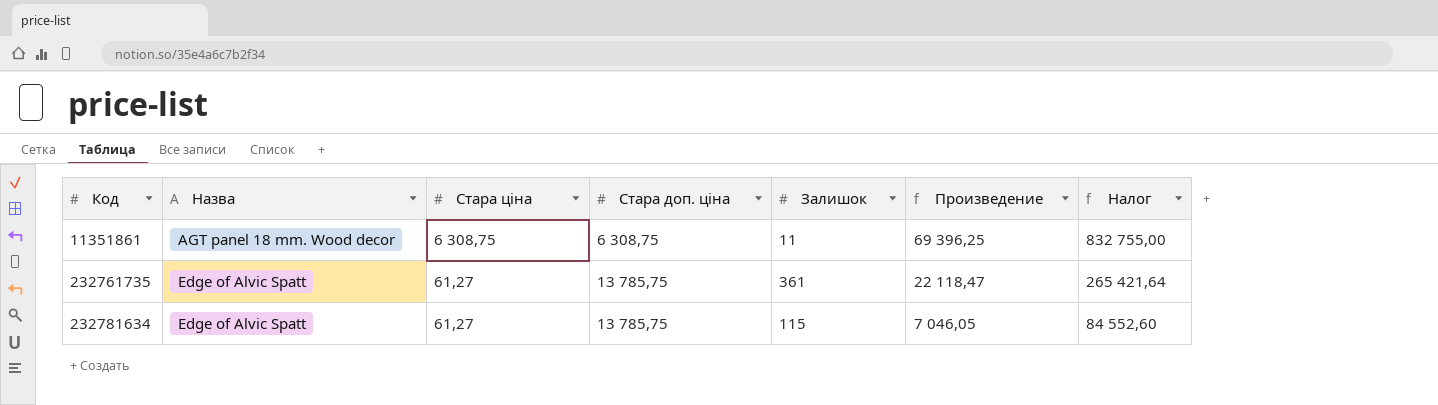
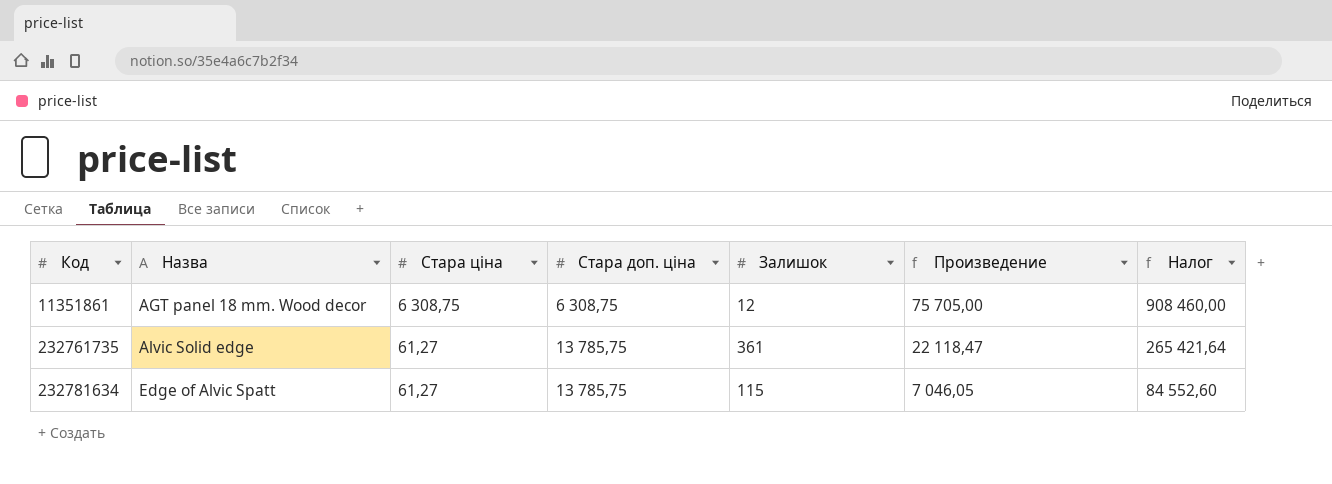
11351861 | Залишок: 11 -> 12
11351861 | Произведение: 69 396,25 -> 75 705,00
11351861 | Налог: 832 755,00 -> 908 460,00
232761735 | Назва: Edge of Alvic Spatt -> Alvic Solid edge

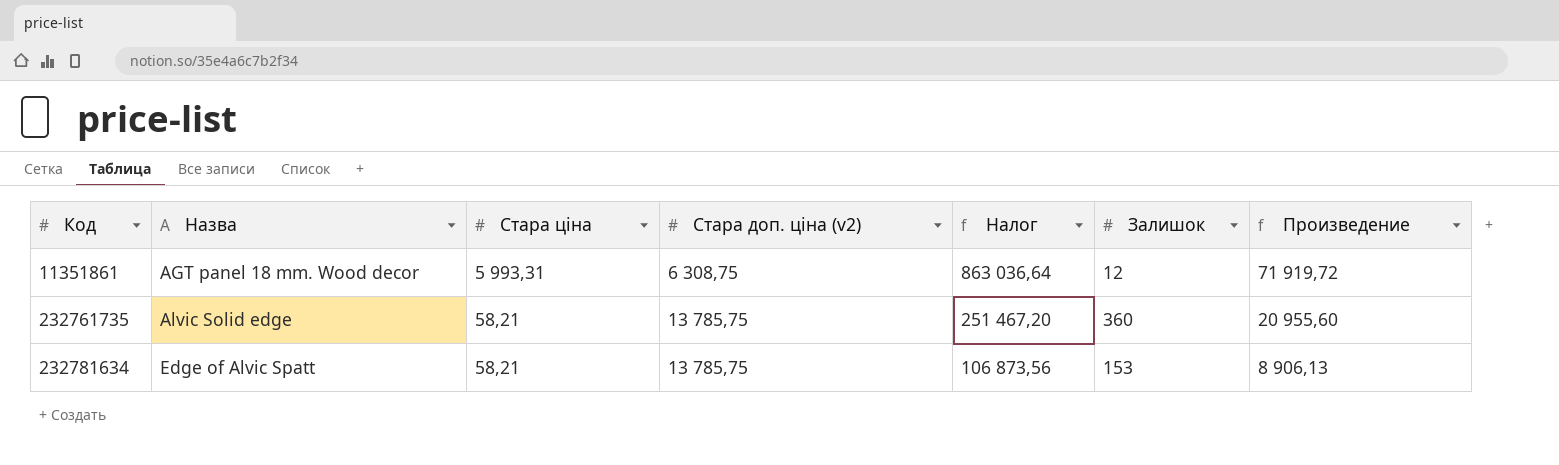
column name: Стара доп. ціна -> Стара доп. ціна (v2)
column Налог | position: 7 -> 5
11351861 | Стара ціна: 6 308,75 -> 5 993,31
11351861 | Налог: 908 460,00 -> 863 036,64
11351861 | Произведение: 75 705,00 -> 71 919,72
232761735 | Стара ціна: 61,27 -> 58,21
232761735 | Налог: 265 421,64 -> 251 467,20
232761735 | Залишок: 361 -> 360
232761735 | Произведение: 22 118,47 -> 20 955,60
232781634 | Стара ціна: 61,27 -> 58,21
232781634 | Налог: 84 552,60 -> 106 873,56
232781634 | Залишок: 115 -> 153
232781634 | Произведение: 7 046,05 -> 8 906,13

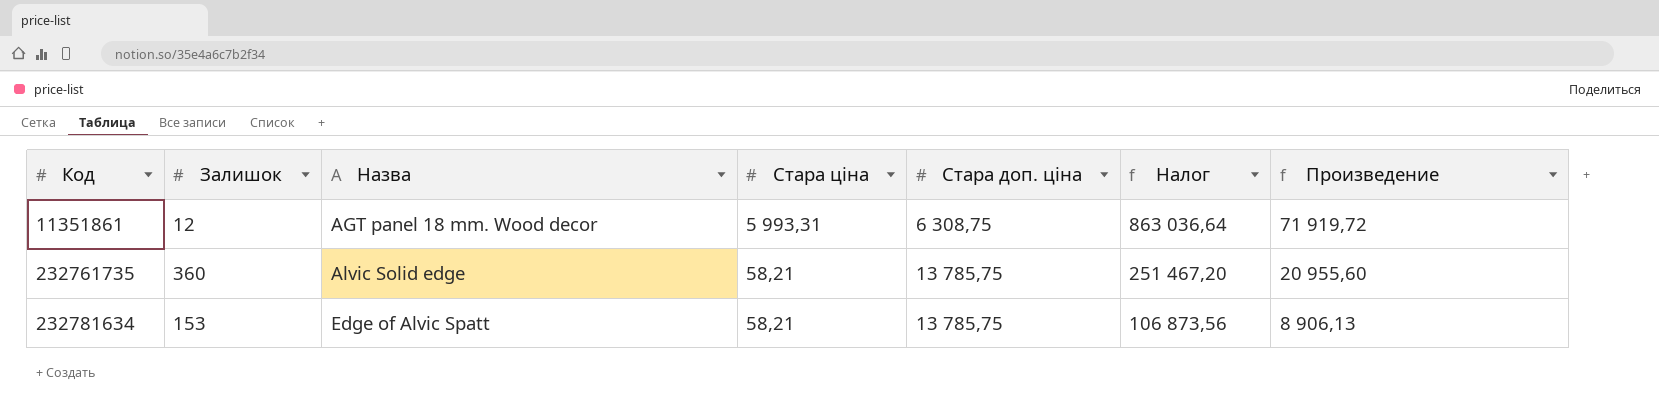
column Залишок | position: 6 -> 2
column name: Стара доп. ціна (v2) -> Стара доп. ціна

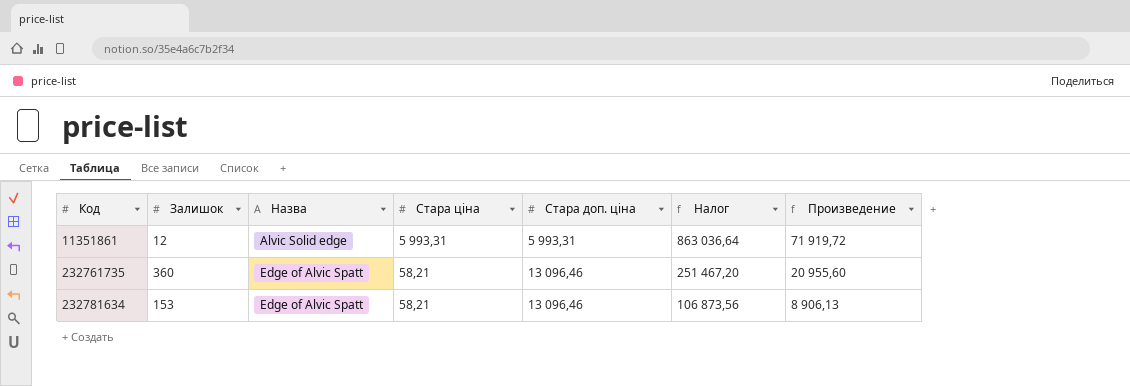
11351861 | Назва: AGT panel 18 mm. Wood decor -> Alvic Solid edge
11351861 | Стара доп. ціна: 6 308,75 -> 5 993,31
232761735 | Назва: Alvic Solid edge -> Edge of Alvic Spatt
232761735 | Стара доп. ціна: 13 785,75 -> 13 096,46
232781634 | Стара доп. ціна: 13 785,75 -> 13 096,46

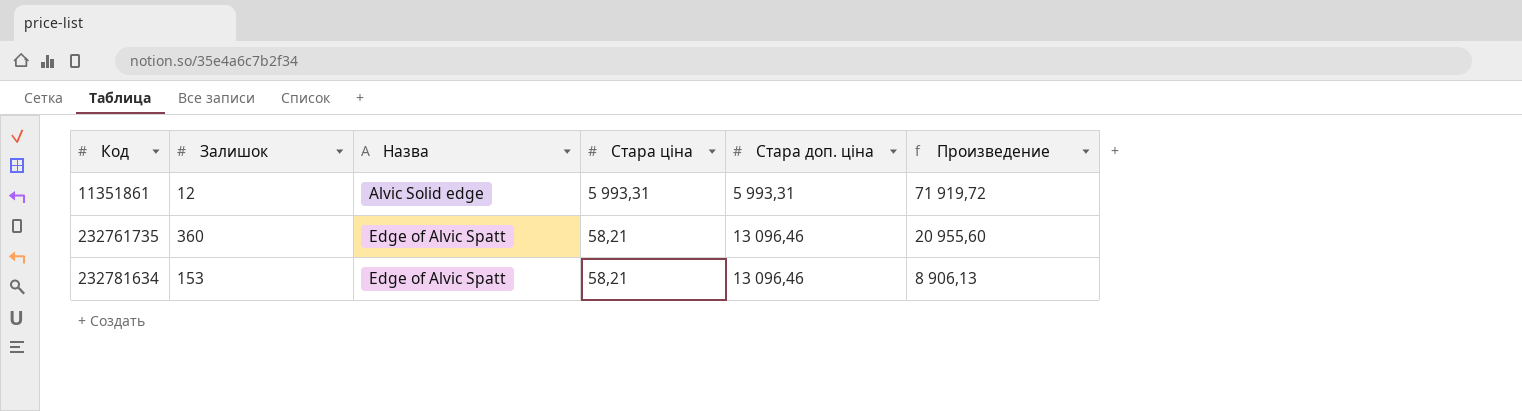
column Налог | formula: [Произведение] * 12 -> none

